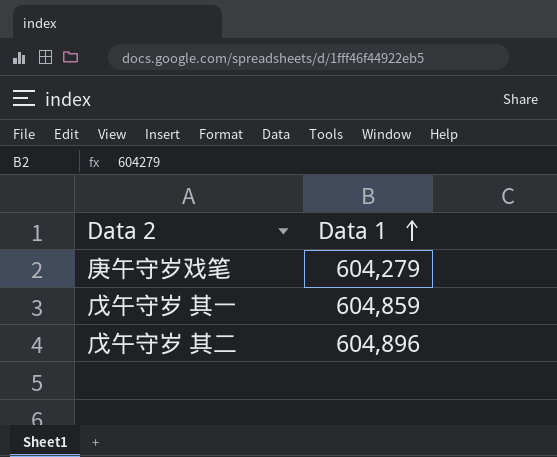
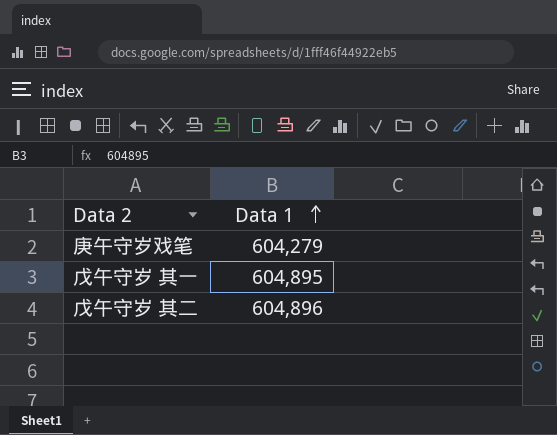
戊午守岁 其一 | Data 1: 604,859 -> 604,895

